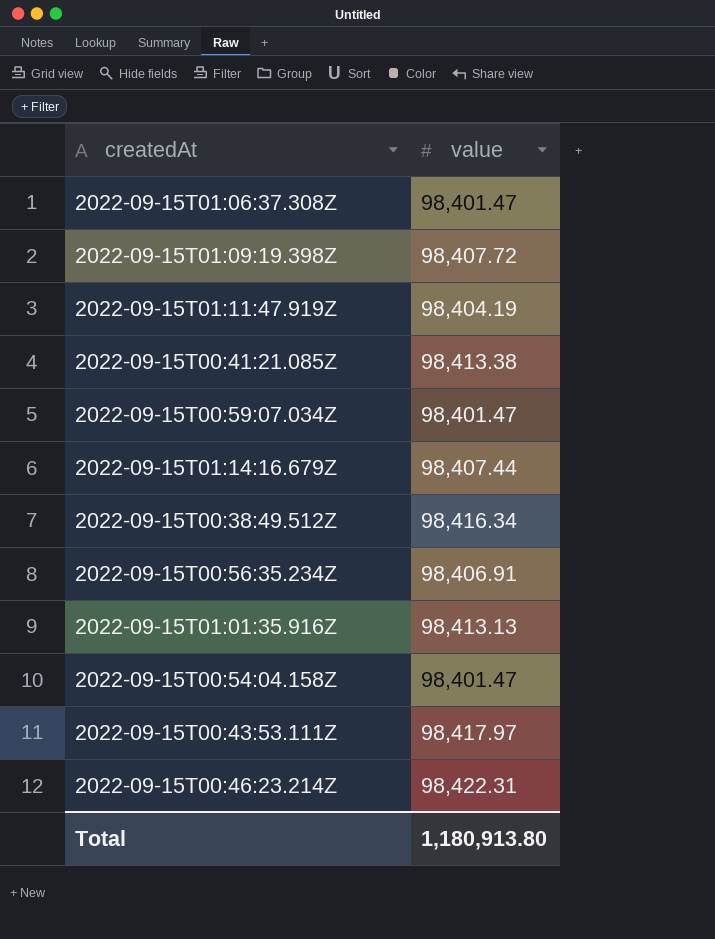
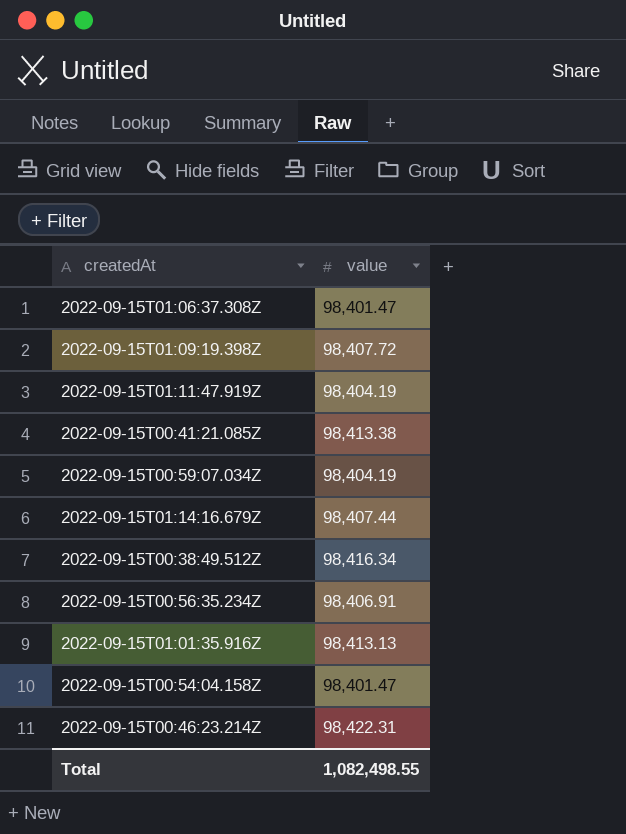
row 2022-09-15T00:43:53.111Z: 98,417.97 -> none
2022-09-15T00:59:07.034Z | value: 98,401.47 -> 98,404.19
Total | value: 1,180,913.80 -> 1,082,498.55

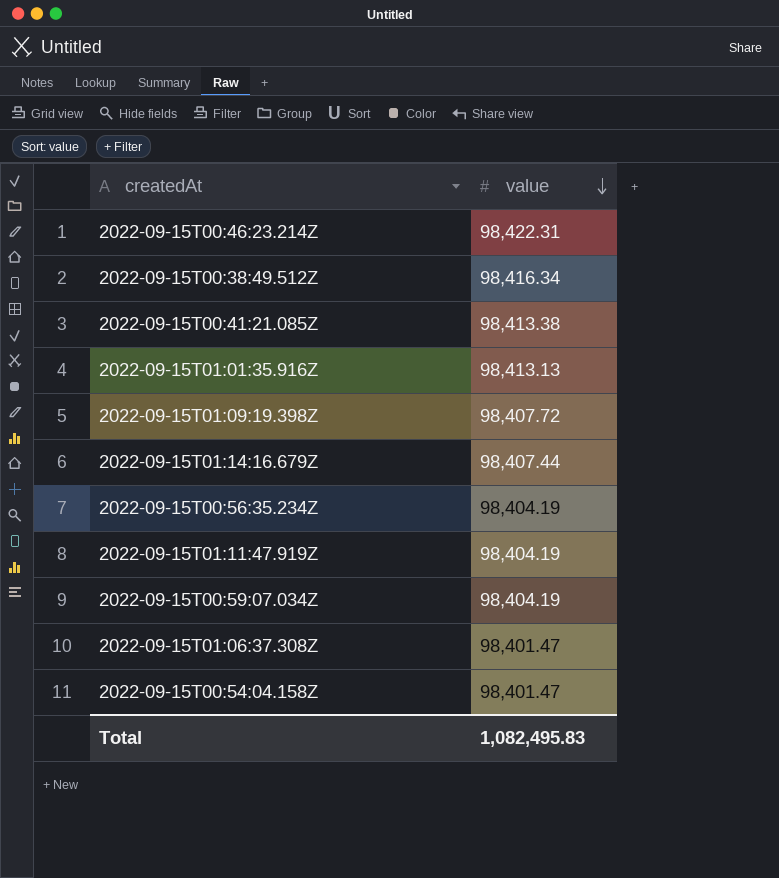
row order: none -> value descending
2022-09-15T00:56:35.234Z | value: 98,406.91 -> 98,404.19
Total | value: 1,082,498.55 -> 1,082,495.83

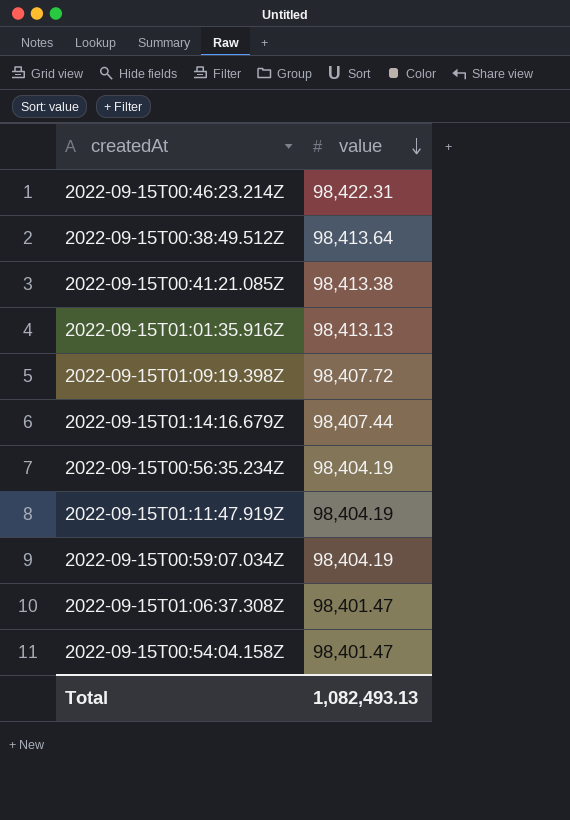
2022-09-15T00:38:49.512Z | value: 98,416.34 -> 98,413.64
Total | value: 1,082,495.83 -> 1,082,493.13

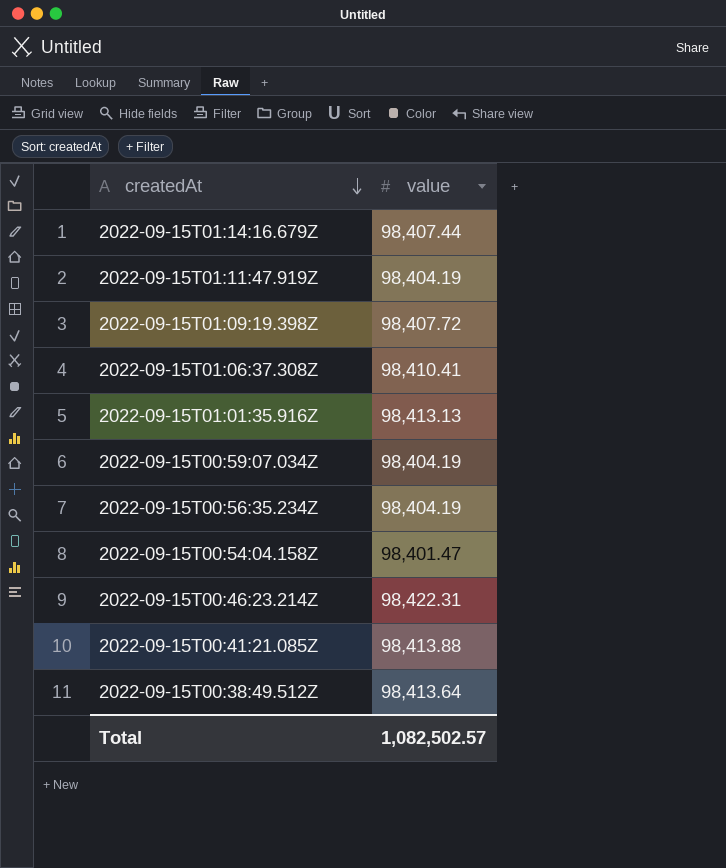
row order: value descending -> createdAt descending
2022-09-15T01:06:37.308Z | value: 98,401.47 -> 98,410.41
2022-09-15T00:41:21.085Z | value: 98,413.38 -> 98,413.88
Total | value: 1,082,493.13 -> 1,082,502.57

